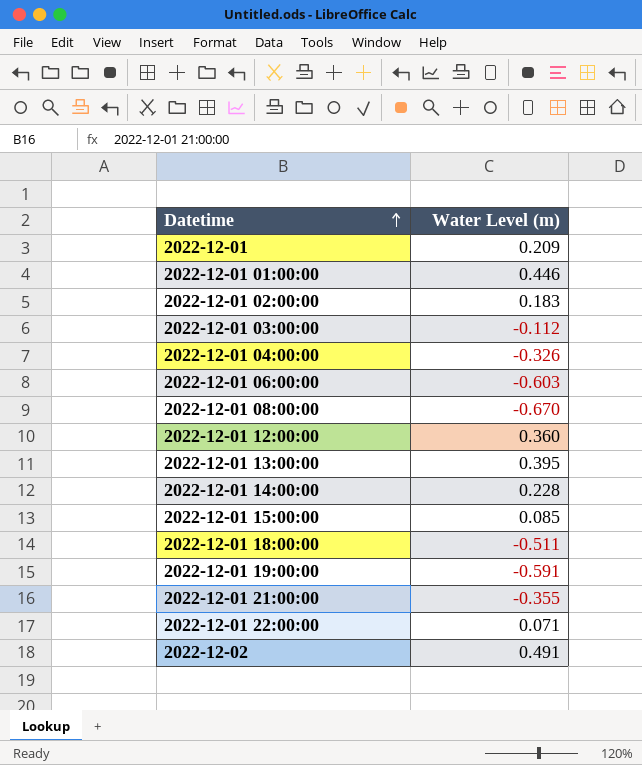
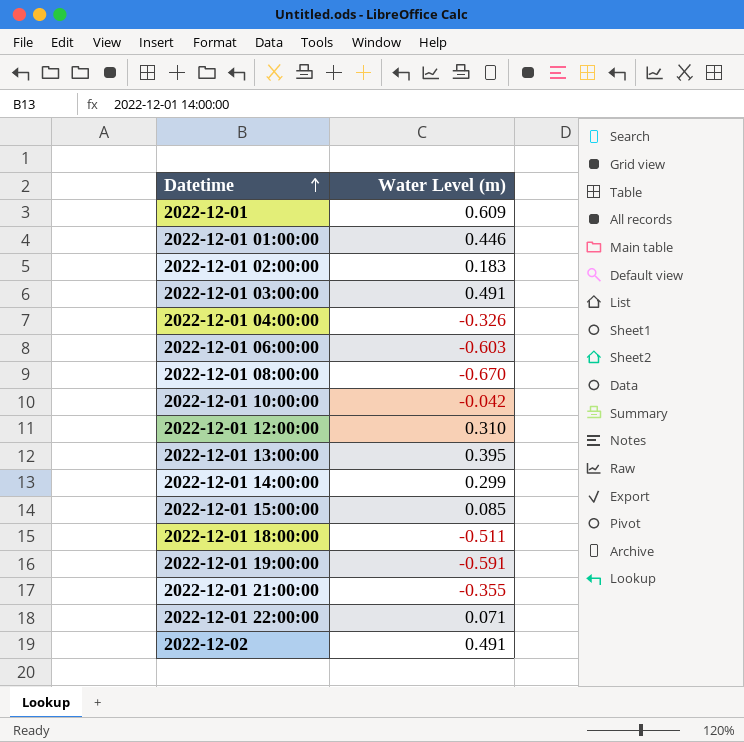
2022-12-01 | Water Level (m): 0.209 -> 0.609
2022-12-01 03:00:00 | Water Level (m): -0.112 -> 0.491
row 2022-12-01 10:00:00: none -> -0.042
2022-12-01 12:00:00 | Water Level (m): 0.360 -> 0.310
2022-12-01 14:00:00 | Water Level (m): 0.228 -> 0.299

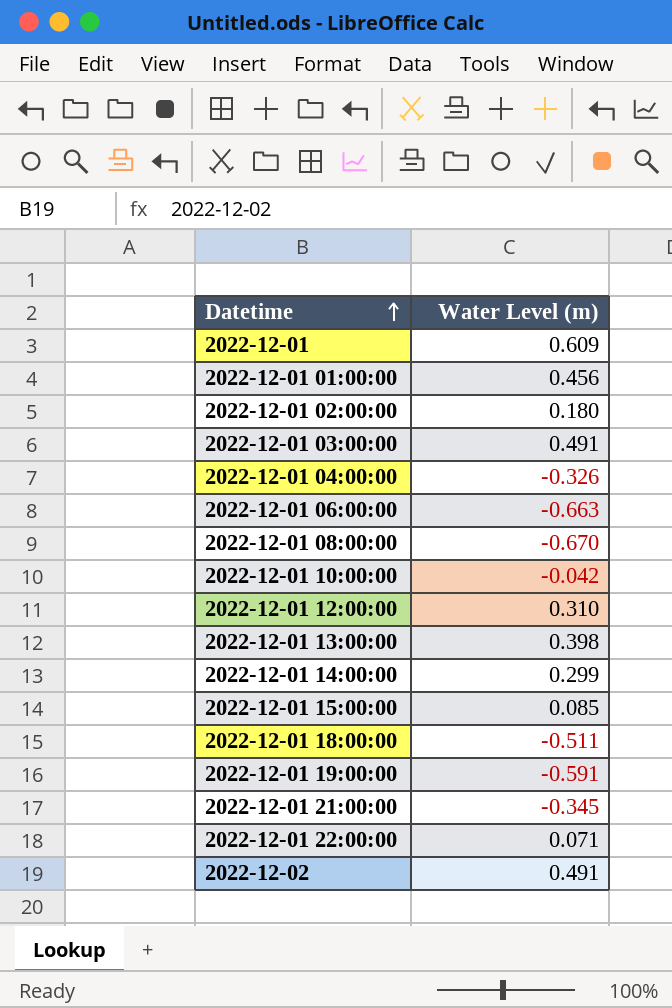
2022-12-01 01:00:00 | Water Level (m): 0.446 -> 0.456
2022-12-01 02:00:00 | Water Level (m): 0.183 -> 0.180
2022-12-01 06:00:00 | Water Level (m): -0.603 -> -0.663
2022-12-01 13:00:00 | Water Level (m): 0.395 -> 0.398
2022-12-01 21:00:00 | Water Level (m): -0.355 -> -0.345

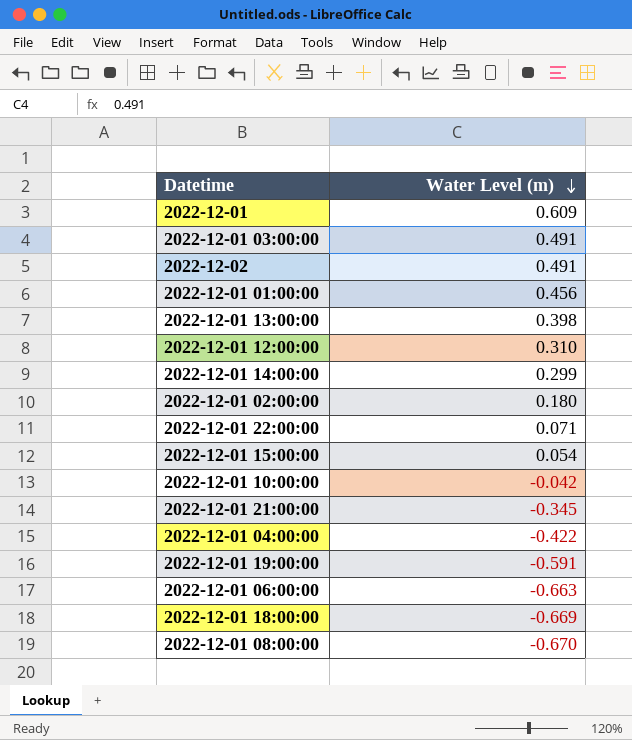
row order: Datetime ascending -> Water Level (m) descending
2022-12-01 15:00:00 | Water Level (m): 0.085 -> 0.054
2022-12-01 04:00:00 | Water Level (m): -0.326 -> -0.422
2022-12-01 18:00:00 | Water Level (m): -0.511 -> -0.669

